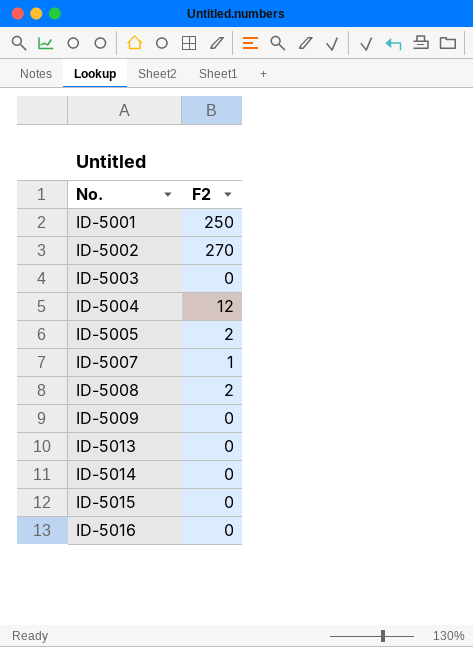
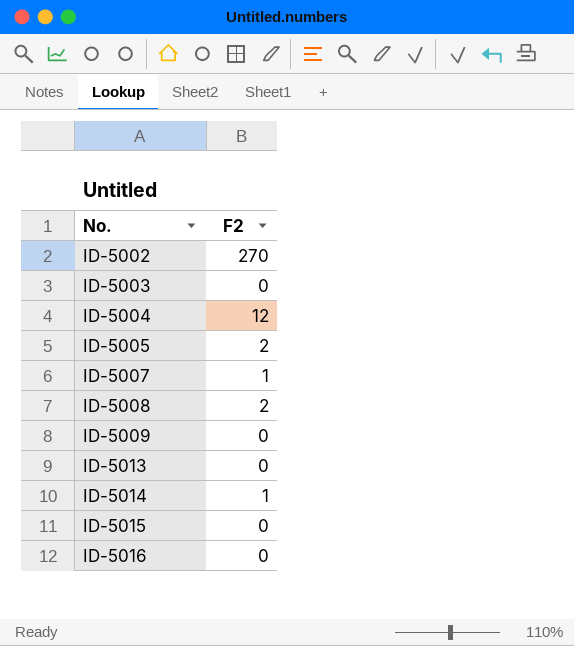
row ID-5001: 250 -> none
ID-5014 | F2: 0 -> 1

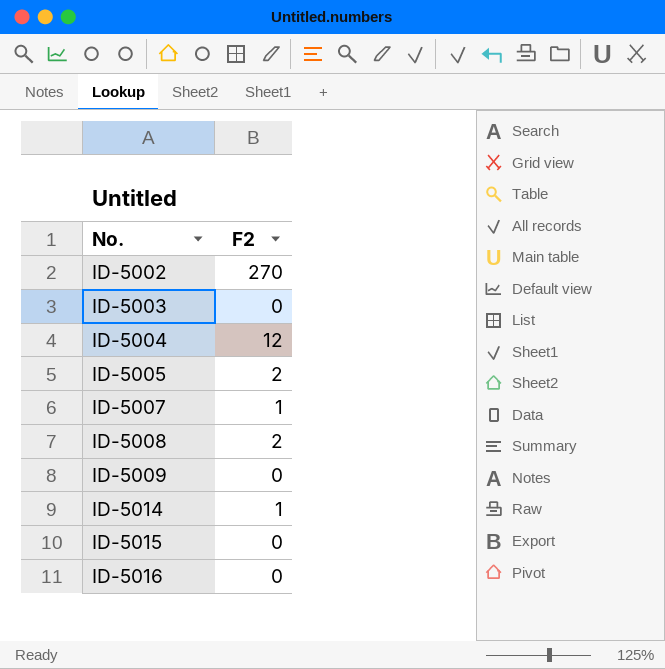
row ID-5013: 0 -> none

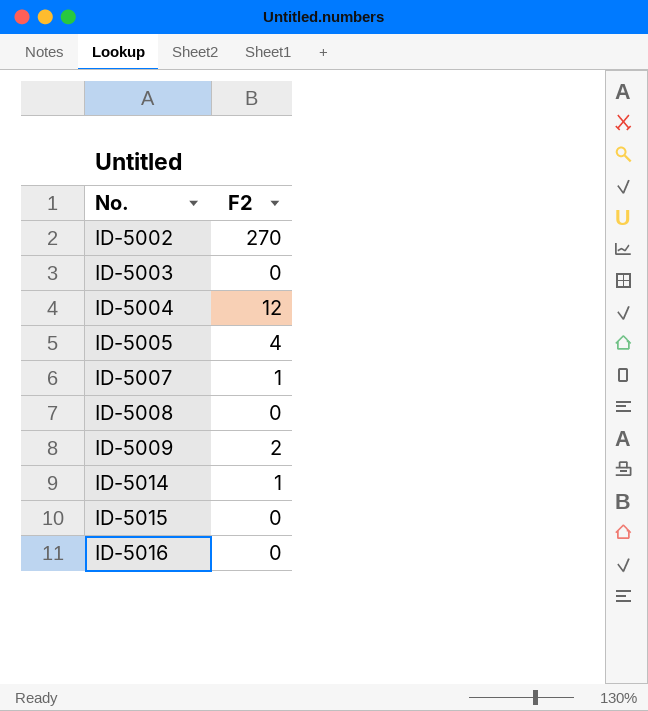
ID-5005 | F2: 2 -> 4
ID-5008 | F2: 2 -> 0
ID-5009 | F2: 0 -> 2

